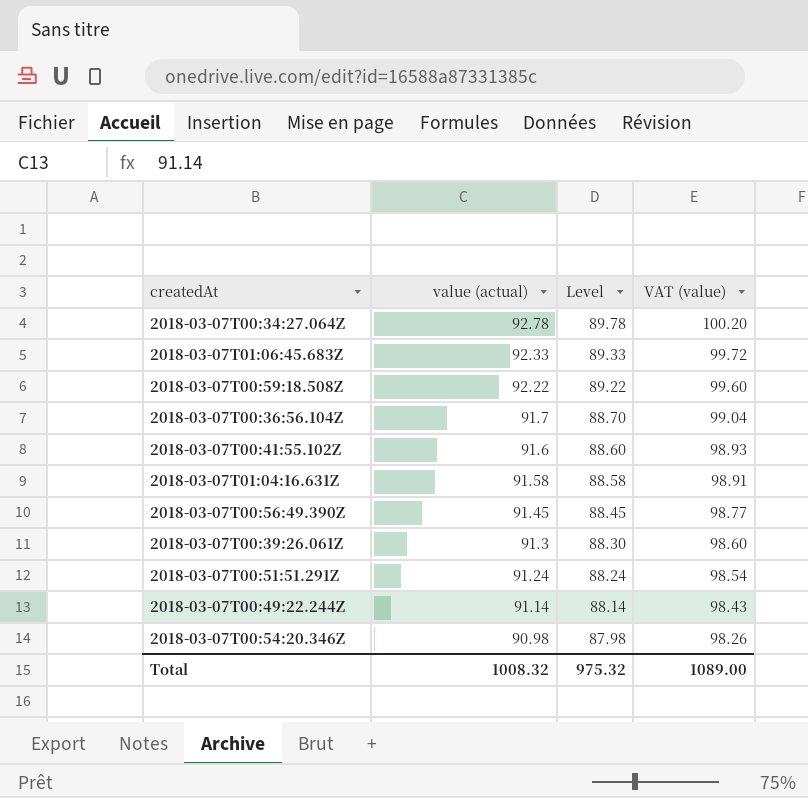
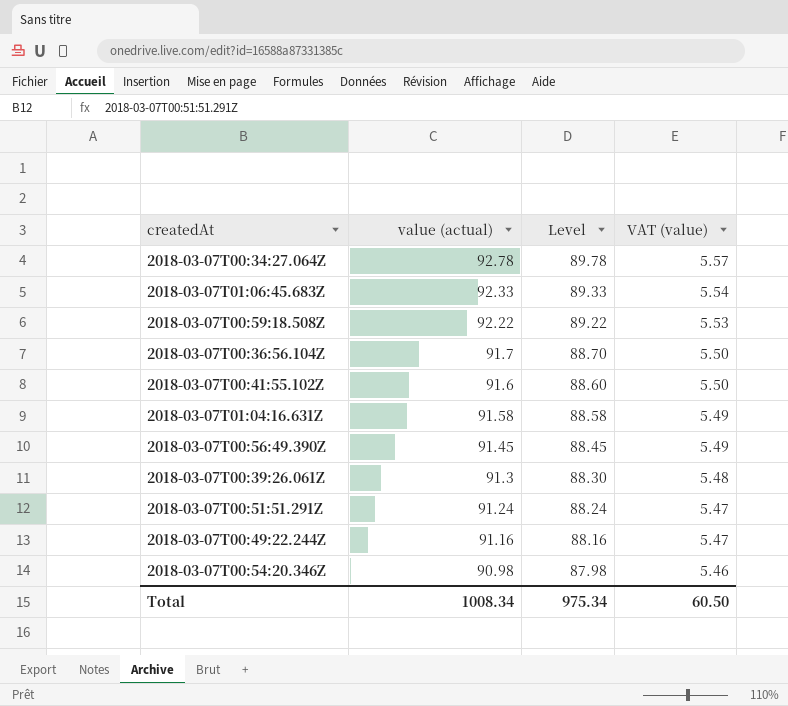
column VAT (value) | formula: [value (actual)] * 1.08 -> [value (actual)] * 0.06
2018-03-07T00:49:22.244Z | value (actual): 91.14 -> 91.16
2018-03-07T00:49:22.244Z | Level: 88.14 -> 88.16
Total | value (actual): 1008.32 -> 1008.34
Total | Level: 975.32 -> 975.34
Total | VAT (value): 1089.00 -> 60.50

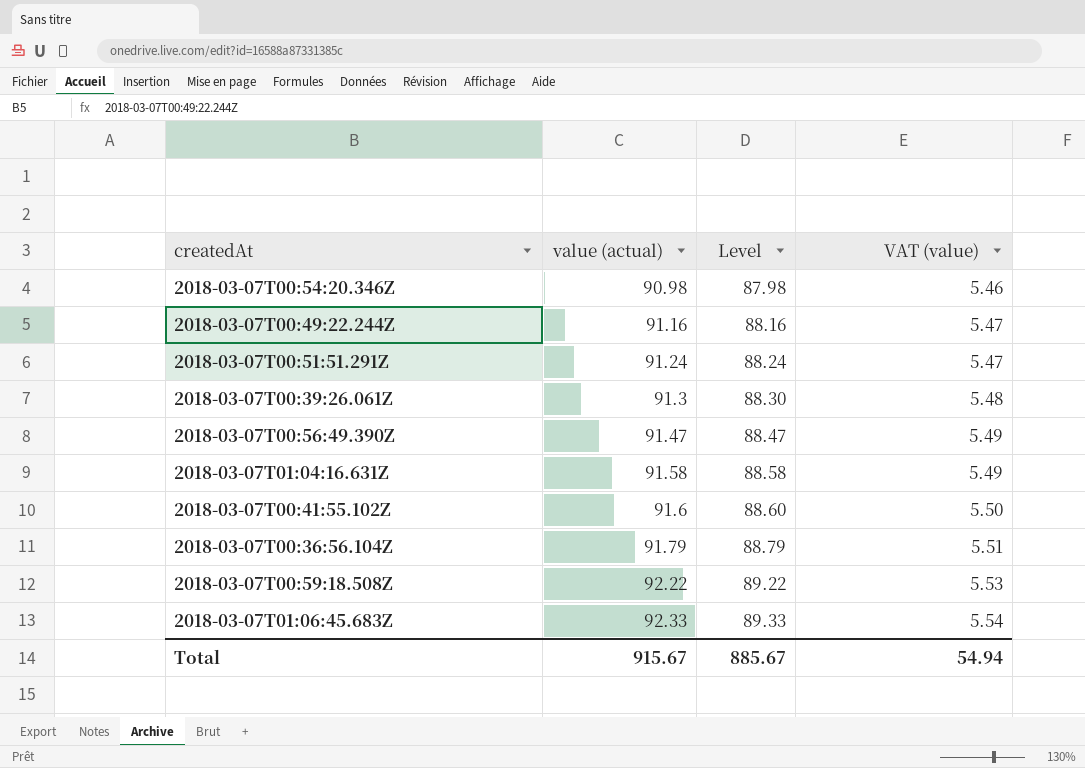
row order: value (actual) descending -> value (actual) ascending
row 2018-03-07T00:34:27.064Z: 92.78 | 89.78 | 5.57 -> none
2018-03-07T00:56:49.390Z | value (actual): 91.45 -> 91.47
2018-03-07T00:56:49.390Z | Level: 88.45 -> 88.47
2018-03-07T00:36:56.104Z | value (actual): 91.7 -> 91.79
2018-03-07T00:36:56.104Z | Level: 88.70 -> 88.79
2018-03-07T00:36:56.104Z | VAT (value): 5.50 -> 5.51
Total | value (actual): 1008.34 -> 915.67
Total | Level: 975.34 -> 885.67
Total | VAT (value): 60.50 -> 54.94

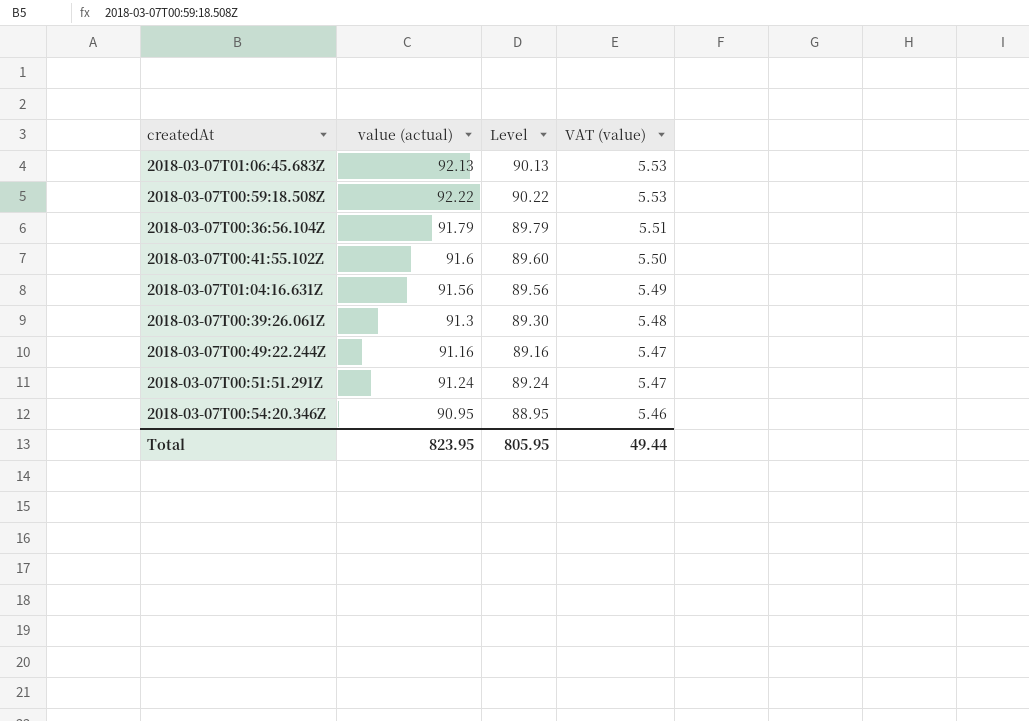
row order: value (actual) ascending -> VAT (value) descending
column Level | formula: [value (actual)] - 3 -> [value (actual)] - 2
row 2018-03-07T00:56:49.390Z: 91.47 | 88.47 | 5.49 -> none
2018-03-07T01:06:45.683Z | value (actual): 92.33 -> 92.13
2018-03-07T01:06:45.683Z | VAT (value): 5.54 -> 5.53
2018-03-07T01:04:16.631Z | value (actual): 91.58 -> 91.56
2018-03-07T00:54:20.346Z | value (actual): 90.98 -> 90.95
Total | value (actual): 915.67 -> 823.95
Total | Level: 885.67 -> 805.95
Total | VAT (value): 54.94 -> 49.44

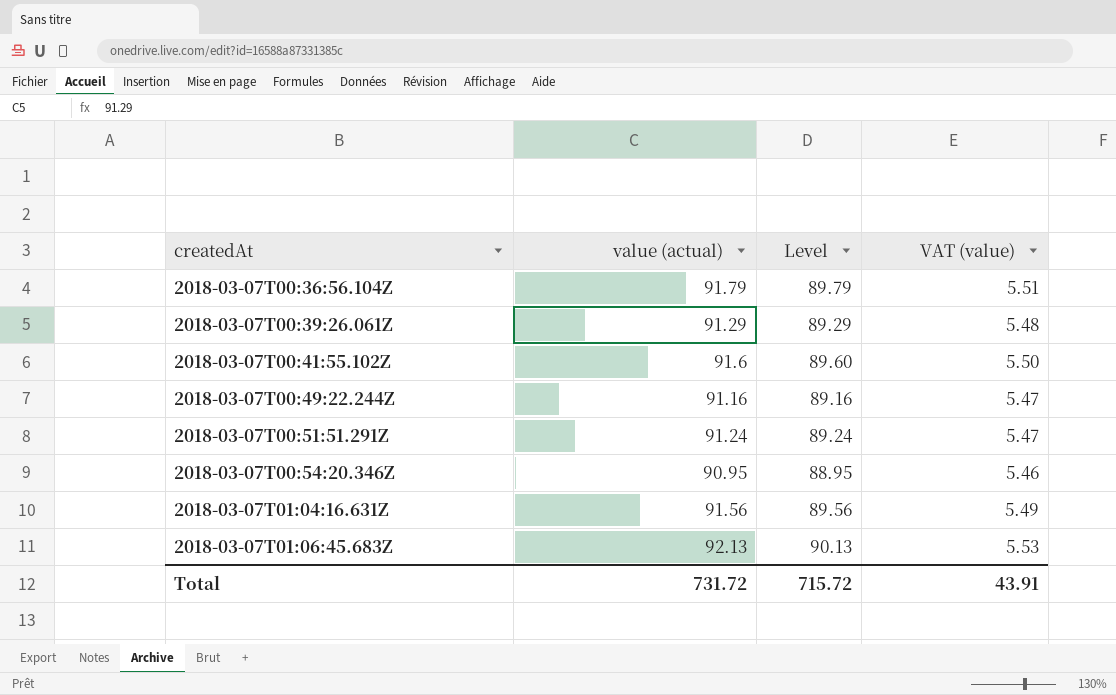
row order: VAT (value) descending -> createdAt ascending
row 2018-03-07T00:59:18.508Z: 92.22 | 90.22 | 5.53 -> none
2018-03-07T00:39:26.061Z | value (actual): 91.3 -> 91.29
2018-03-07T00:39:26.061Z | Level: 89.30 -> 89.29
Total | value (actual): 823.95 -> 731.72
Total | Level: 805.95 -> 715.72
Total | VAT (value): 49.44 -> 43.91

